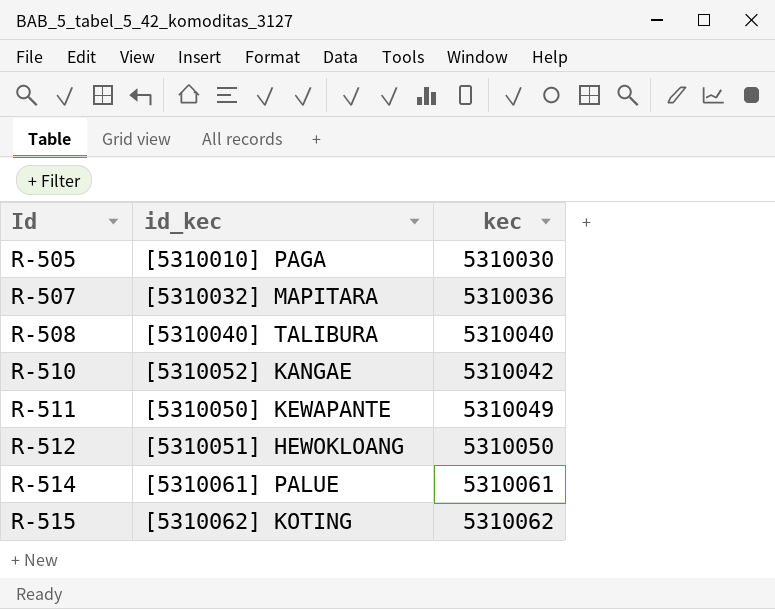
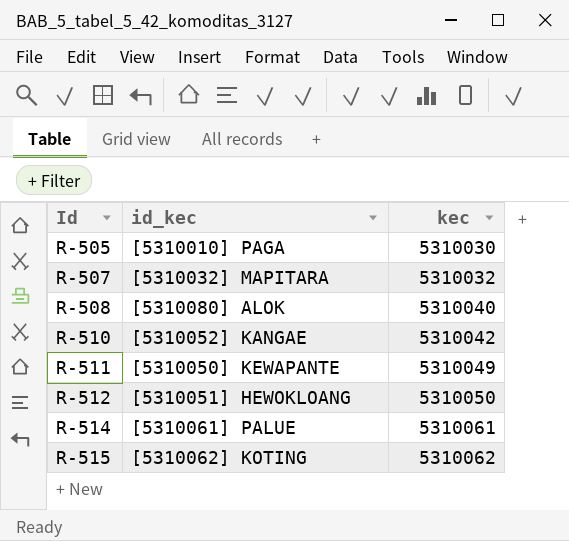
R-507 | kec: 5310036 -> 5310032
R-508 | id_kec: [5310040] TALIBURA -> [5310080] ALOK

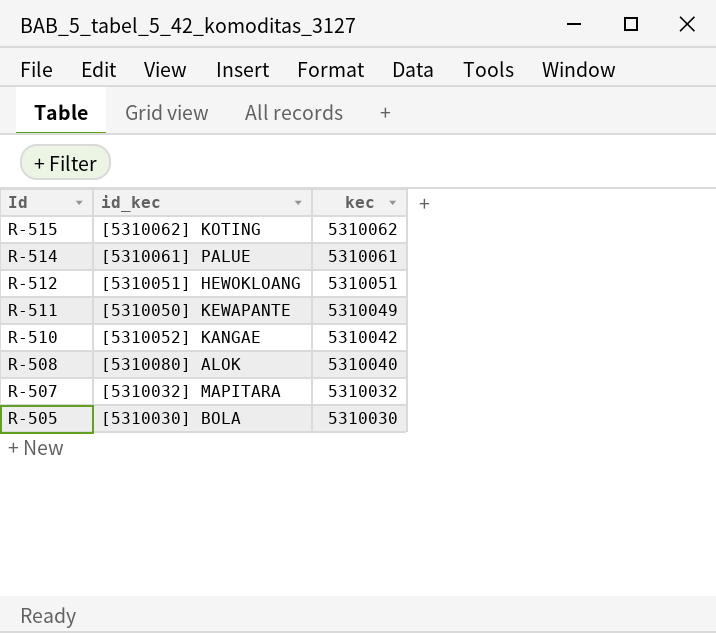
row order: Id ascending -> Id descending
R-512 | kec: 5310050 -> 5310051
R-505 | id_kec: [5310010] PAGA -> [5310030] BOLA

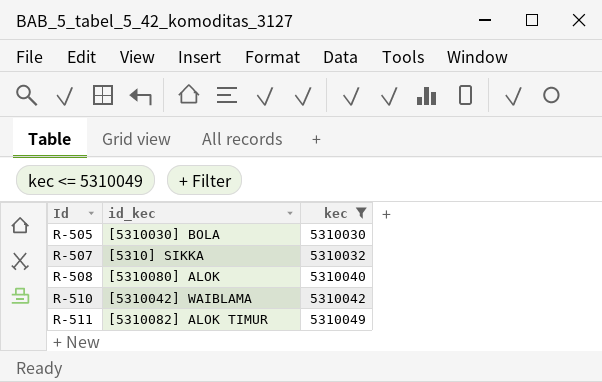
filter: none -> kec <= 5310049
row order: Id descending -> Id ascending
R-507 | id_kec: [5310032] MAPITARA -> [5310] SIKKA
R-510 | id_kec: [5310052] KANGAE -> [5310042] WAIBLAMA
R-511 | id_kec: [5310050] KEWAPANTE -> [5310082] ALOK TIMUR

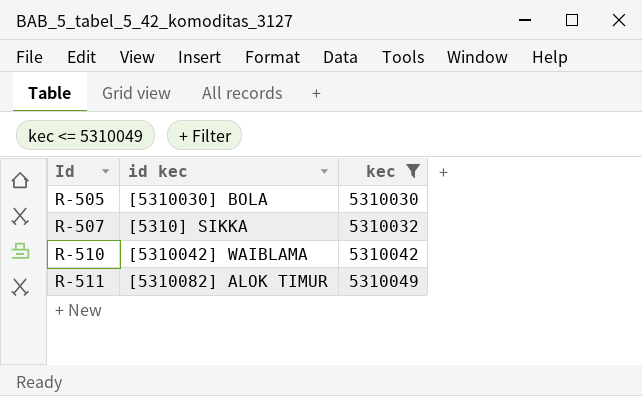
column name: id_kec -> id kec
row R-508: [5310080] ALOK | 5310040 -> none

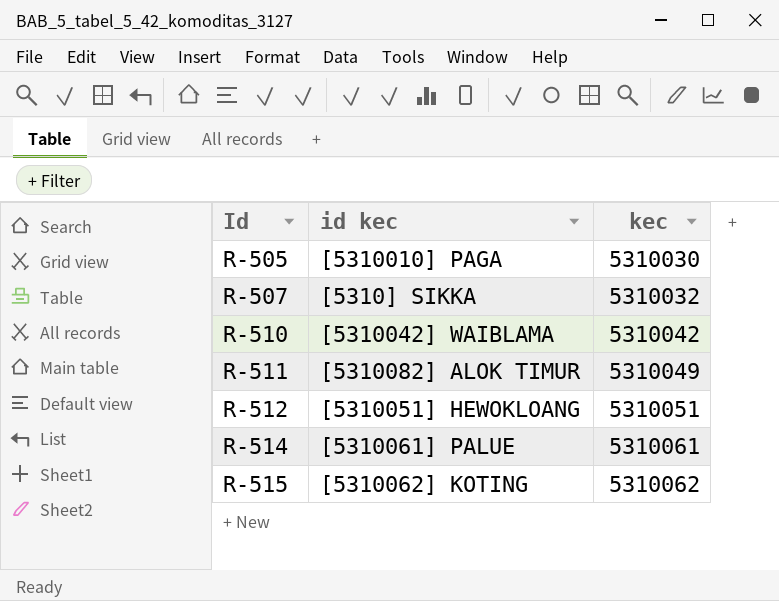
filter: kec <= 5310049 -> none
R-505 | id kec: [5310030] BOLA -> [5310010] PAGA

